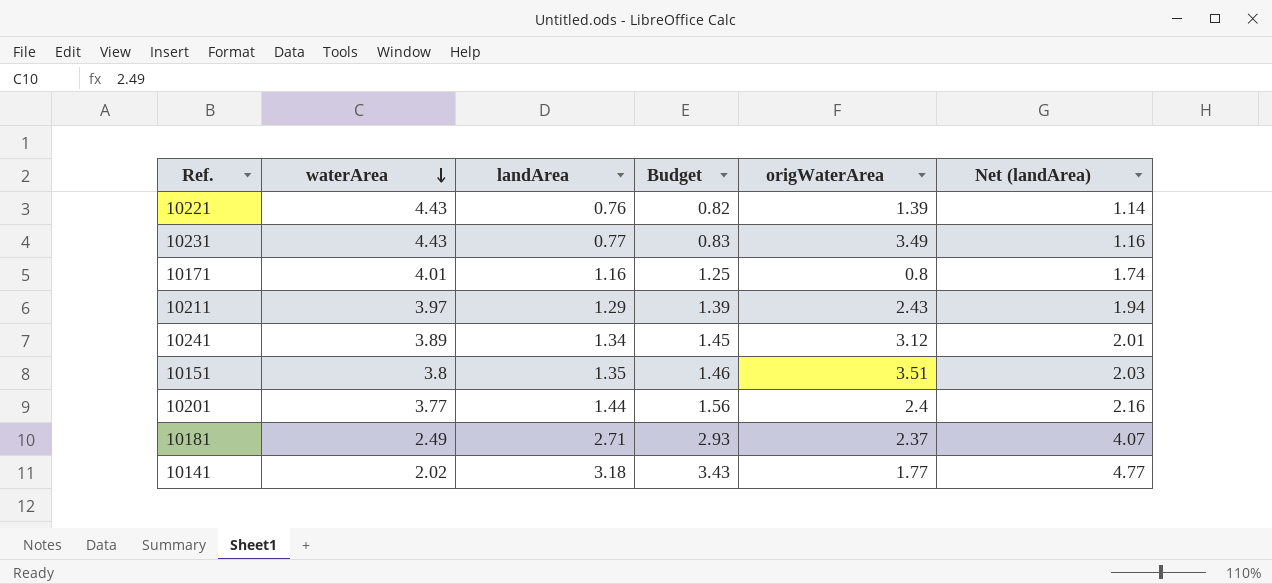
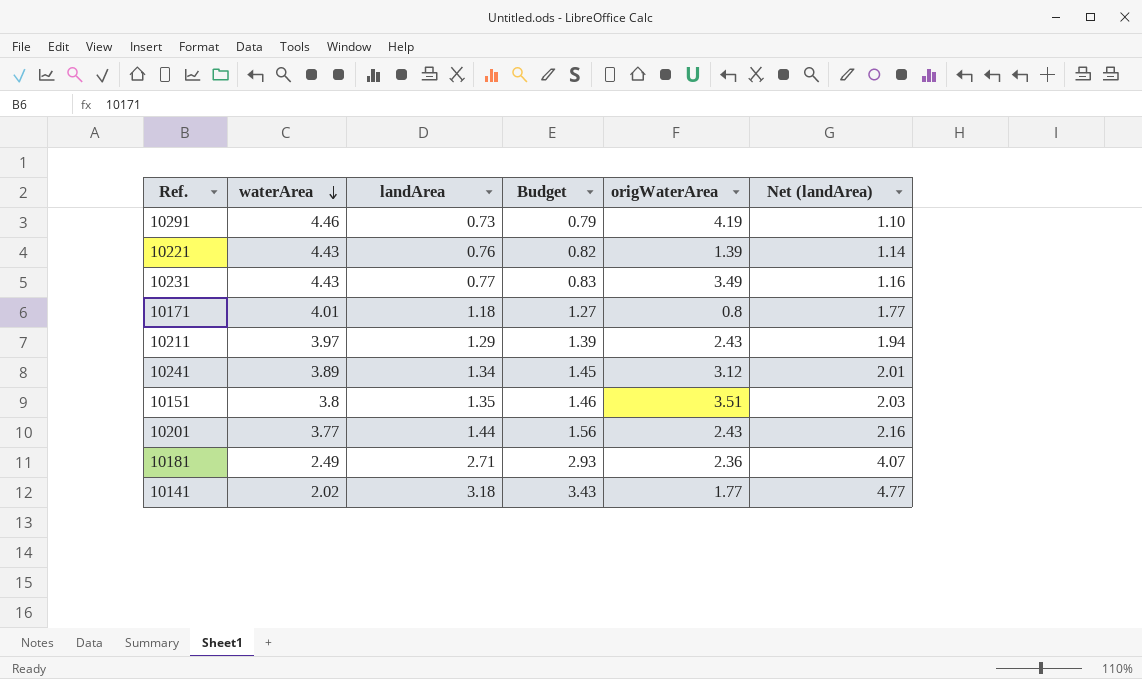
row 10291: none -> 4.46 | 0.73 | 0.79 | 4.19 | 1.10
10171 | landArea: 1.16 -> 1.18
10171 | Budget: 1.25 -> 1.27
10171 | Net (landArea): 1.74 -> 1.77
10201 | origWaterArea: 2.4 -> 2.43
10181 | origWaterArea: 2.37 -> 2.36

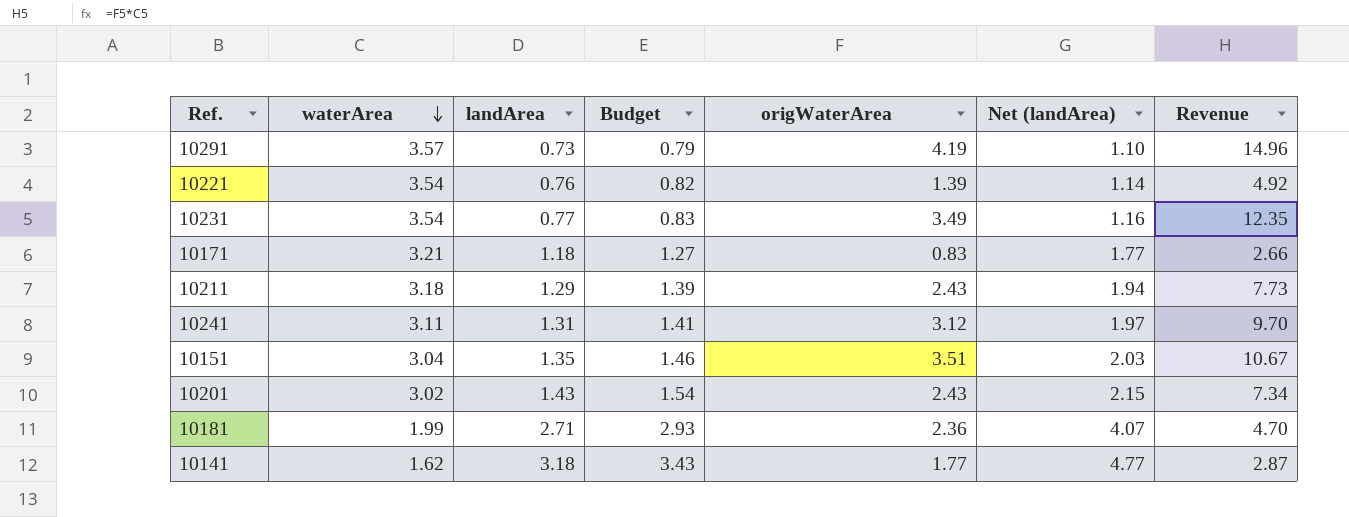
column Revenue | formula: none -> [waterArea] * [origWaterArea]
10291 | waterArea: 4.46 -> 3.57
10221 | waterArea: 4.43 -> 3.54
10231 | waterArea: 4.43 -> 3.54
10171 | waterArea: 4.01 -> 3.21
10171 | origWaterArea: 0.8 -> 0.83
10211 | waterArea: 3.97 -> 3.18
10241 | waterArea: 3.89 -> 3.11
10241 | landArea: 1.34 -> 1.31
10241 | Budget: 1.45 -> 1.41
10241 | Net (landArea): 2.01 -> 1.97
10151 | waterArea: 3.8 -> 3.04
10201 | waterArea: 3.77 -> 3.02
10201 | landArea: 1.44 -> 1.43
10201 | Budget: 1.56 -> 1.54
10201 | Net (landArea): 2.16 -> 2.15
10181 | waterArea: 2.49 -> 1.99
10141 | waterArea: 2.02 -> 1.62

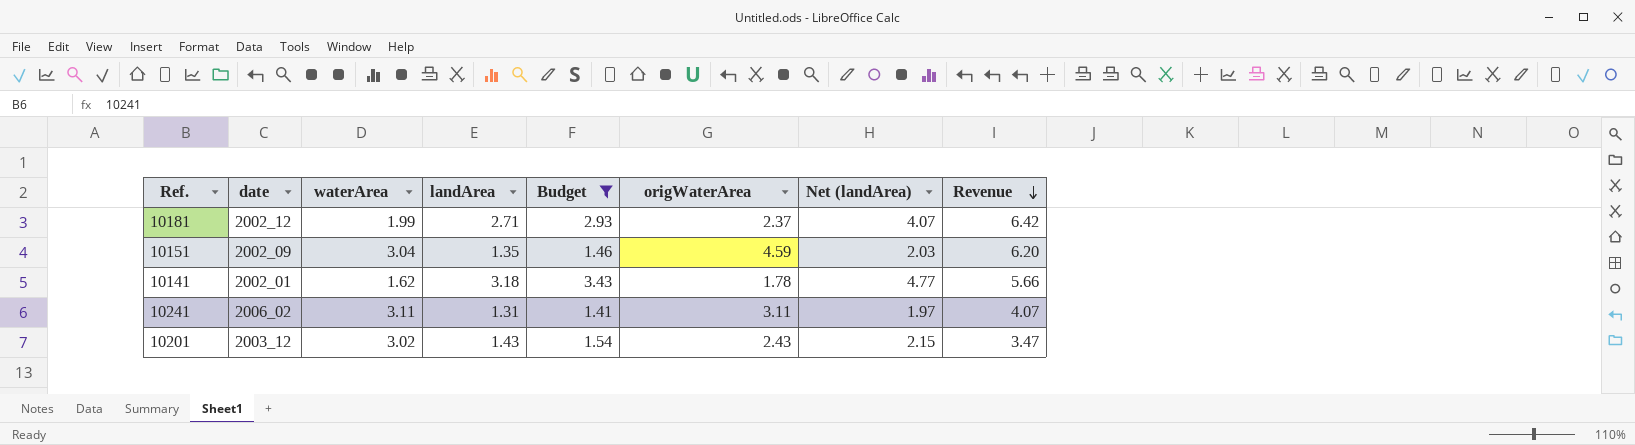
filter: none -> Budget >= 1.41
row order: waterArea descending -> Revenue descending
column date | position: none -> 2
column Revenue | formula: [waterArea] * [origWaterArea] -> [landArea] * [origWaterArea]
10181 | origWaterArea: 2.36 -> 2.37
10151 | origWaterArea: 3.51 -> 4.59
10141 | origWaterArea: 1.77 -> 1.78
10241 | origWaterArea: 3.12 -> 3.11

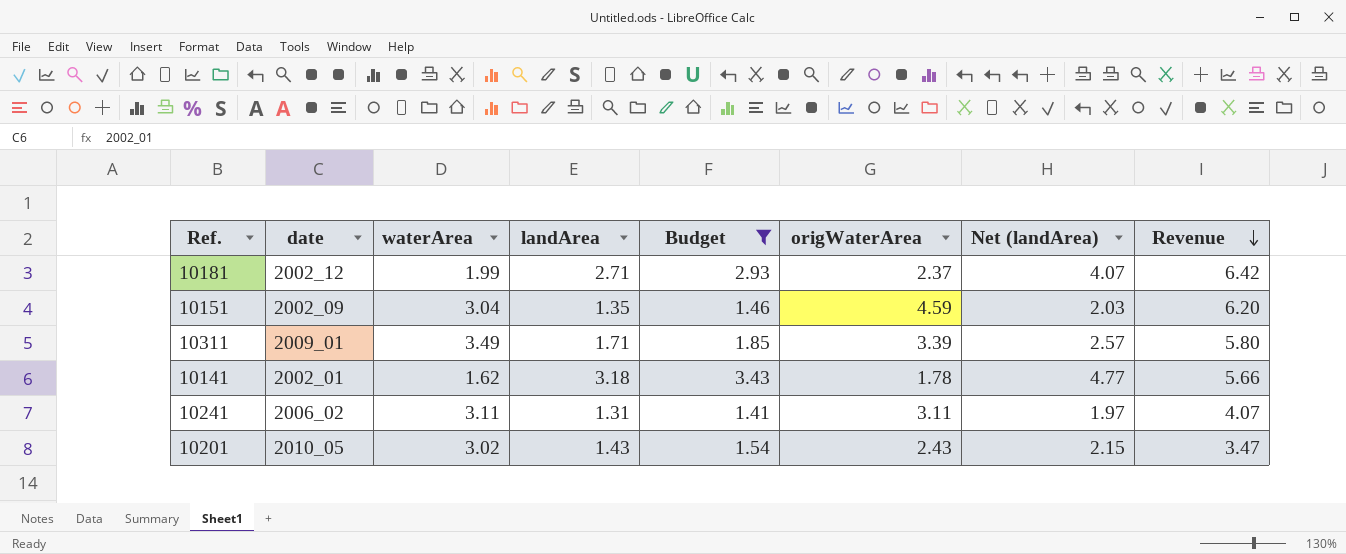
row 10311: none -> 2009_01 | 3.49 | 1.71 | 1.85 | 3.39 | 2.57 | 5.80
10201 | date: 2003_12 -> 2010_05

